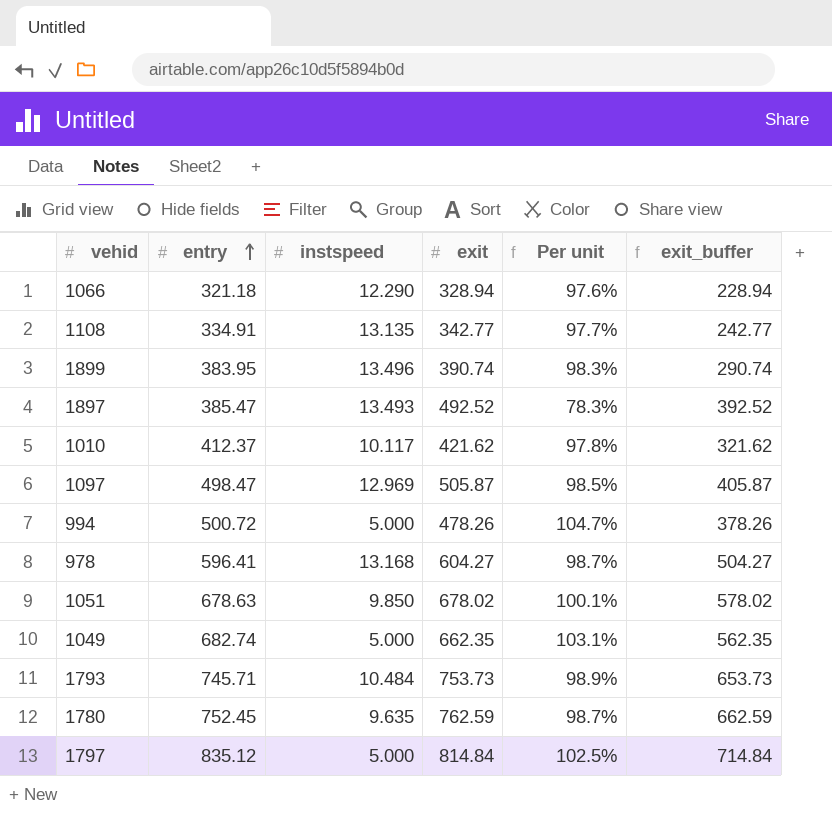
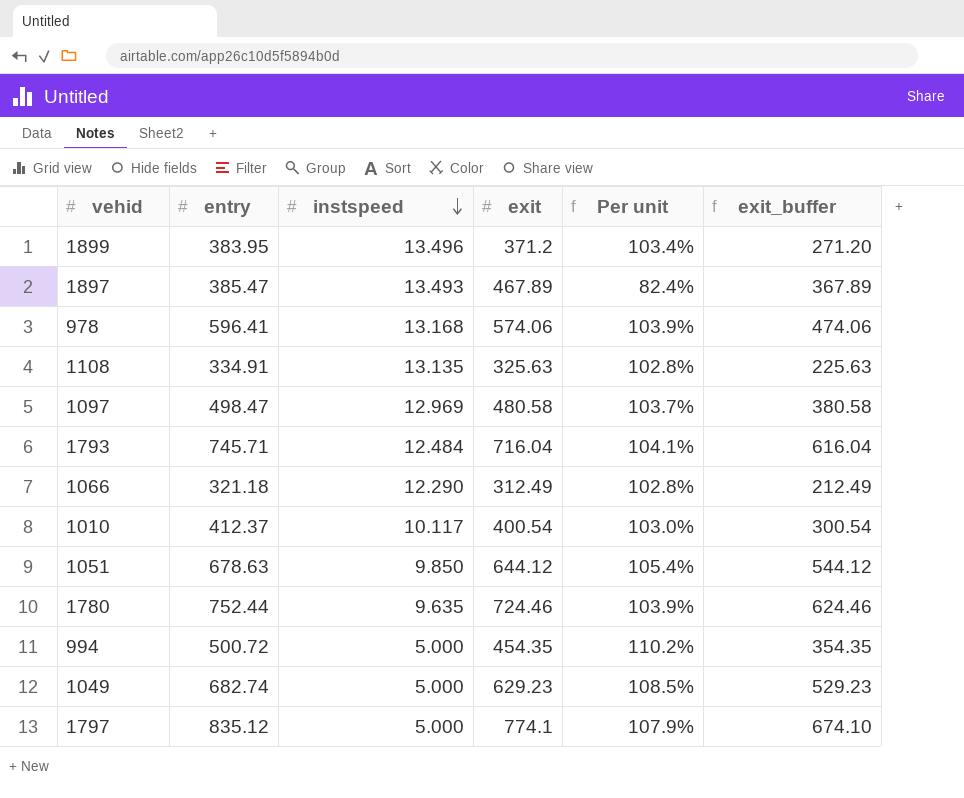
row order: entry ascending -> instspeed descending
1899 | exit: 390.74 -> 371.2
1899 | Per unit: 98.3% -> 103.4%
1899 | exit_buffer: 290.74 -> 271.20
1897 | exit: 492.52 -> 467.89
1897 | Per unit: 78.3% -> 82.4%
1897 | exit_buffer: 392.52 -> 367.89
978 | exit: 604.27 -> 574.06
978 | Per unit: 98.7% -> 103.9%
978 | exit_buffer: 504.27 -> 474.06
1108 | exit: 342.77 -> 325.63
1108 | Per unit: 97.7% -> 102.8%
1108 | exit_buffer: 242.77 -> 225.63
1097 | exit: 505.87 -> 480.58
1097 | Per unit: 98.5% -> 103.7%
1097 | exit_buffer: 405.87 -> 380.58
1793 | instspeed: 10.484 -> 12.484
1793 | exit: 753.73 -> 716.04
1793 | Per unit: 98.9% -> 104.1%
1793 | exit_buffer: 653.73 -> 616.04
1066 | exit: 328.94 -> 312.49
1066 | Per unit: 97.6% -> 102.8%
1066 | exit_buffer: 228.94 -> 212.49
1010 | exit: 421.62 -> 400.54
1010 | Per unit: 97.8% -> 103.0%
1010 | exit_buffer: 321.62 -> 300.54
1051 | exit: 678.02 -> 644.12
1051 | Per unit: 100.1% -> 105.4%
1051 | exit_buffer: 578.02 -> 544.12
1780 | entry: 752.45 -> 752.44
1780 | exit: 762.59 -> 724.46
1780 | Per unit: 98.7% -> 103.9%
1780 | exit_buffer: 662.59 -> 624.46
994 | exit: 478.26 -> 454.35
994 | Per unit: 104.7% -> 110.2%
994 | exit_buffer: 378.26 -> 354.35
1049 | exit: 662.35 -> 629.23
1049 | Per unit: 103.1% -> 108.5%
1049 | exit_buffer: 562.35 -> 529.23
1797 | exit: 814.84 -> 774.1
1797 | Per unit: 102.5% -> 107.9%
1797 | exit_buffer: 714.84 -> 674.10

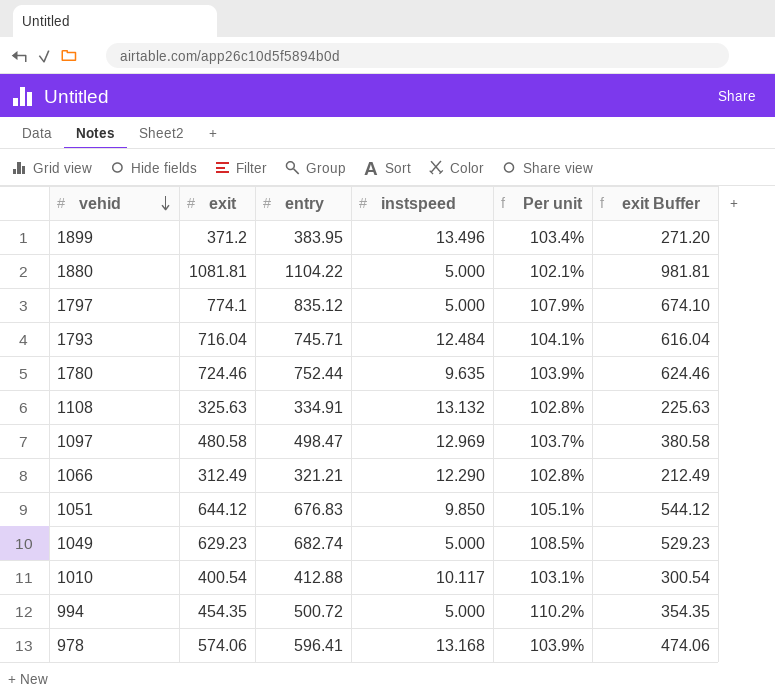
row order: instspeed descending -> vehid descending
column exit | position: 4 -> 2
column name: exit_buffer -> exit Buffer
row 1897: 385.47 | 13.493 | 467.89 | 82.4% | 367.89 -> none
row 1880: none -> 1081.81 | 1104.22 | 5.000 | 102.1% | 981.81
1108 | instspeed: 13.135 -> 13.132
1066 | entry: 321.18 -> 321.21
1051 | entry: 678.63 -> 676.83
1051 | Per unit: 105.4% -> 105.1%
1010 | entry: 412.37 -> 412.88
1010 | Per unit: 103.0% -> 103.1%

